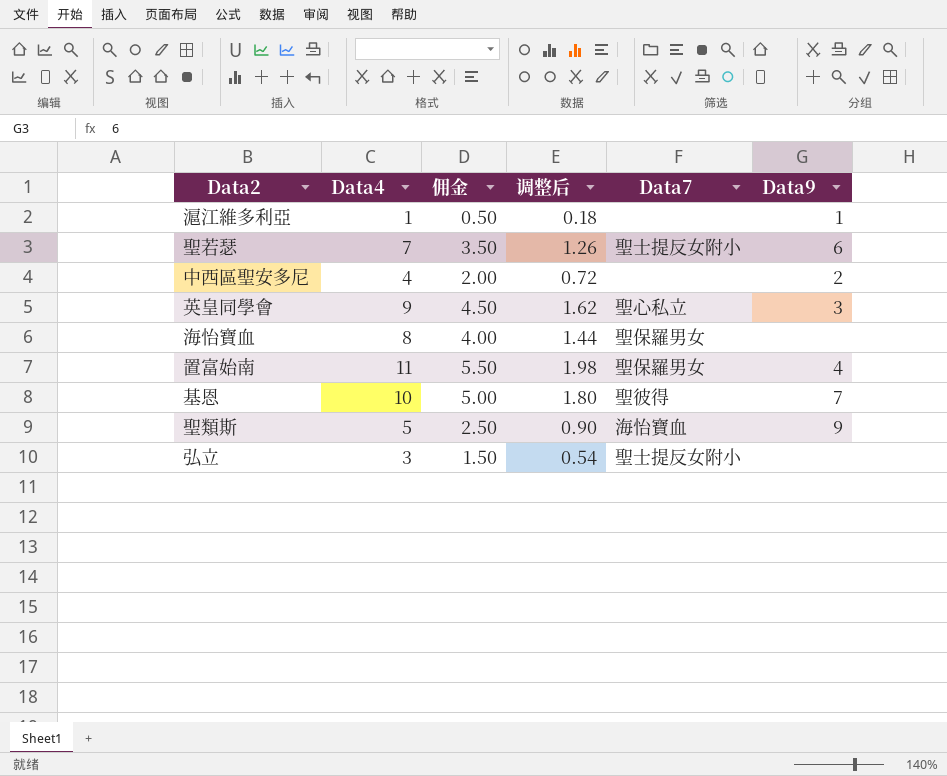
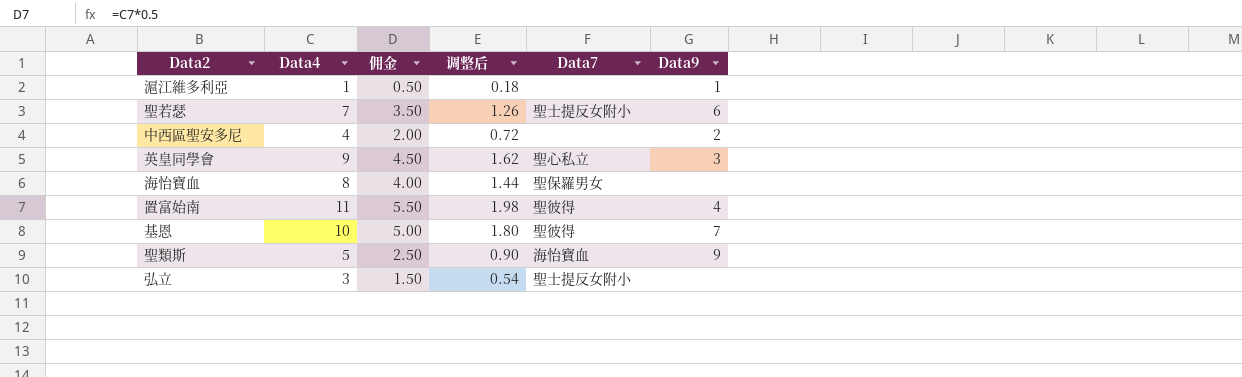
置富始南 | Data7: 聖保羅男女 -> 聖彼得

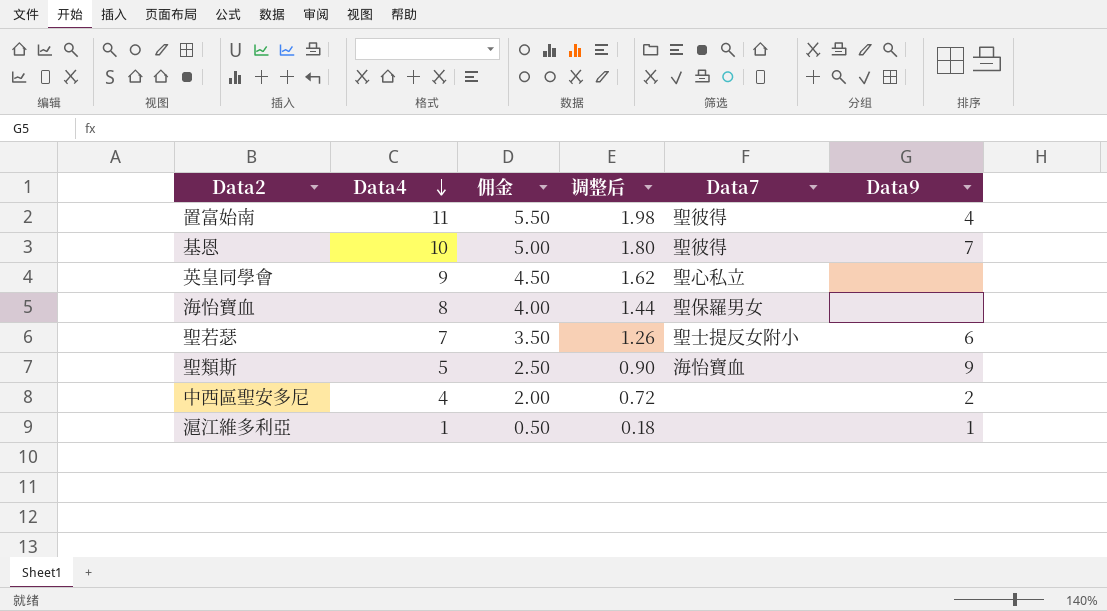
row order: none -> Data4 descending
row 弘立: 3 | 1.50 | 0.54 | 聖士提反女附小 | none -> none
英皇同學會 | Data9: 3 -> none

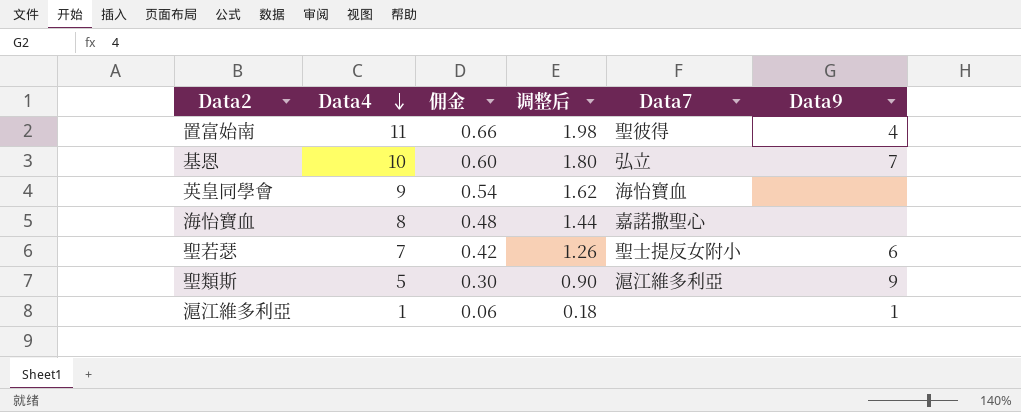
column 佣金 | formula: [Data4] * 0.5 -> [Data4] * 0.06
row 中西區聖安多尼: 4 | 2.00 | 0.72 | none | 2 -> none
基恩 | Data7: 聖彼得 -> 弘立
英皇同學會 | Data7: 聖心私立 -> 海怡寶血
海怡寶血 | Data7: 聖保羅男女 -> 嘉諾撒聖心
聖類斯 | Data7: 海怡寶血 -> 滬江維多利亞

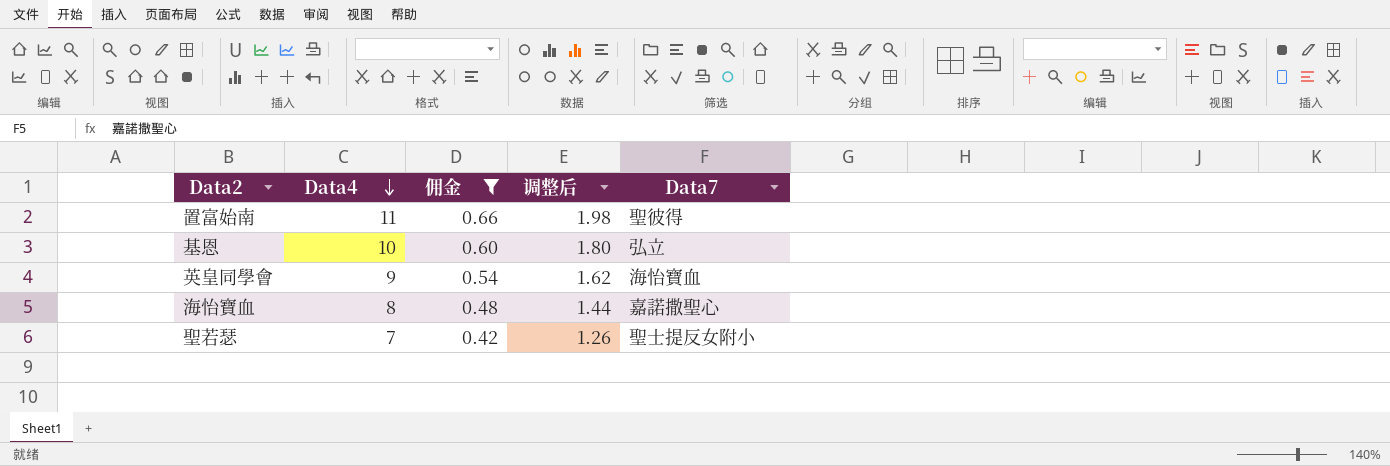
filter: none -> 佣金 >= 0.42
column Data9 | position: 6 -> none

